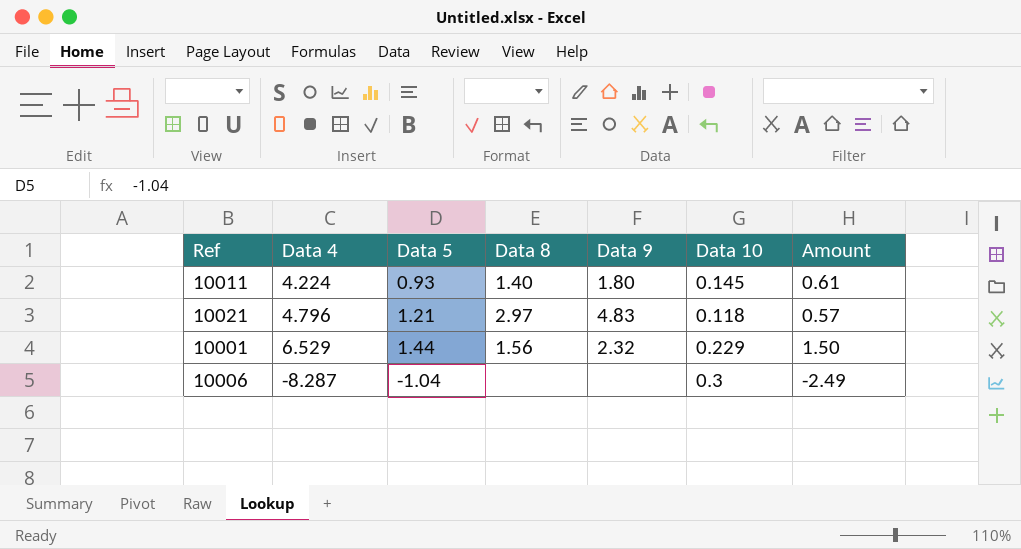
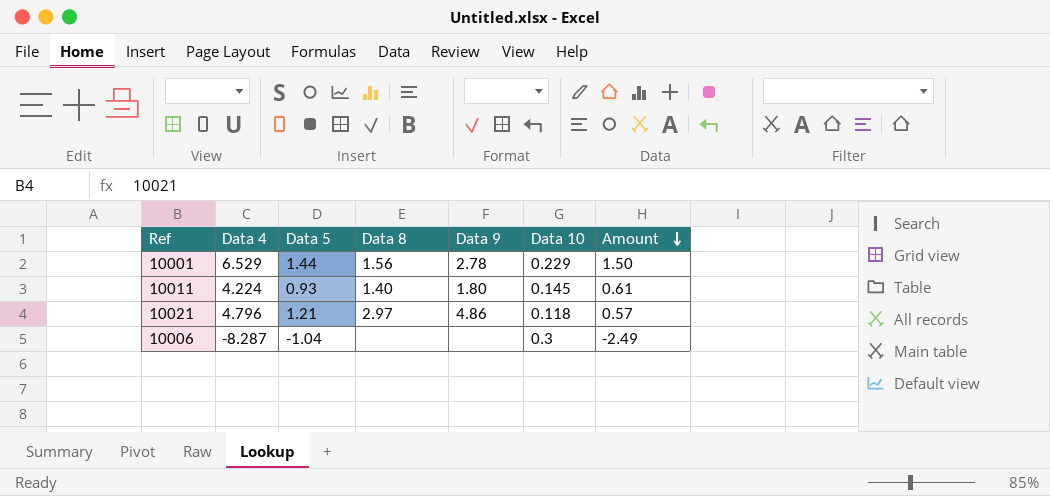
row order: none -> Amount descending
10001 | Data 9: 2.32 -> 2.78
10021 | Data 9: 4.83 -> 4.86

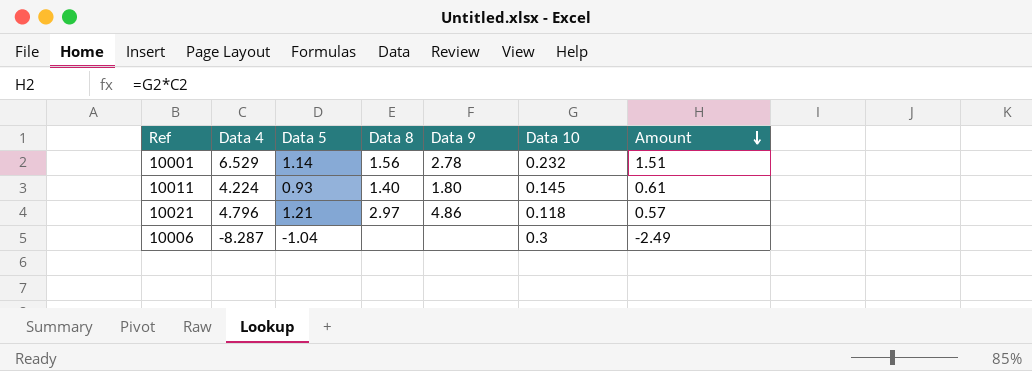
10001 | Data 5: 1.44 -> 1.14
10001 | Data 10: 0.229 -> 0.232
10001 | Amount: 1.50 -> 1.51

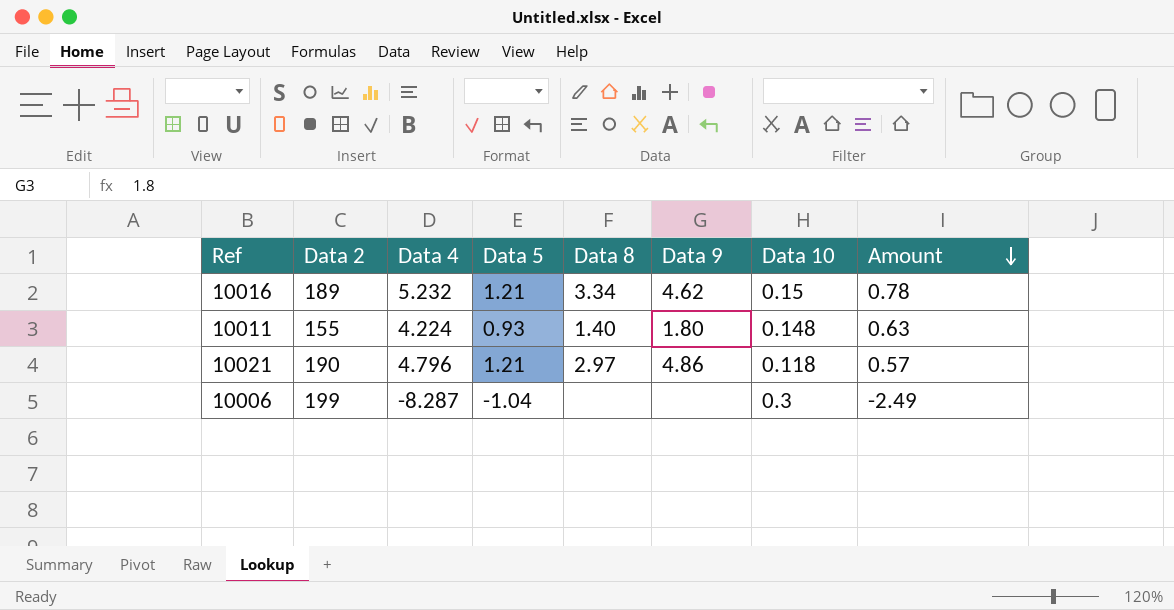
column Data 2 | position: none -> 2
row 10001: 6.529 | 1.14 | 1.56 | 2.78 | 0.232 | 1.51 -> none
row 10016: none -> 189 | 5.232 | 1.21 | 3.34 | 4.62 | 0.15 | 0.78
10011 | Data 10: 0.145 -> 0.148
10011 | Amount: 0.61 -> 0.63

